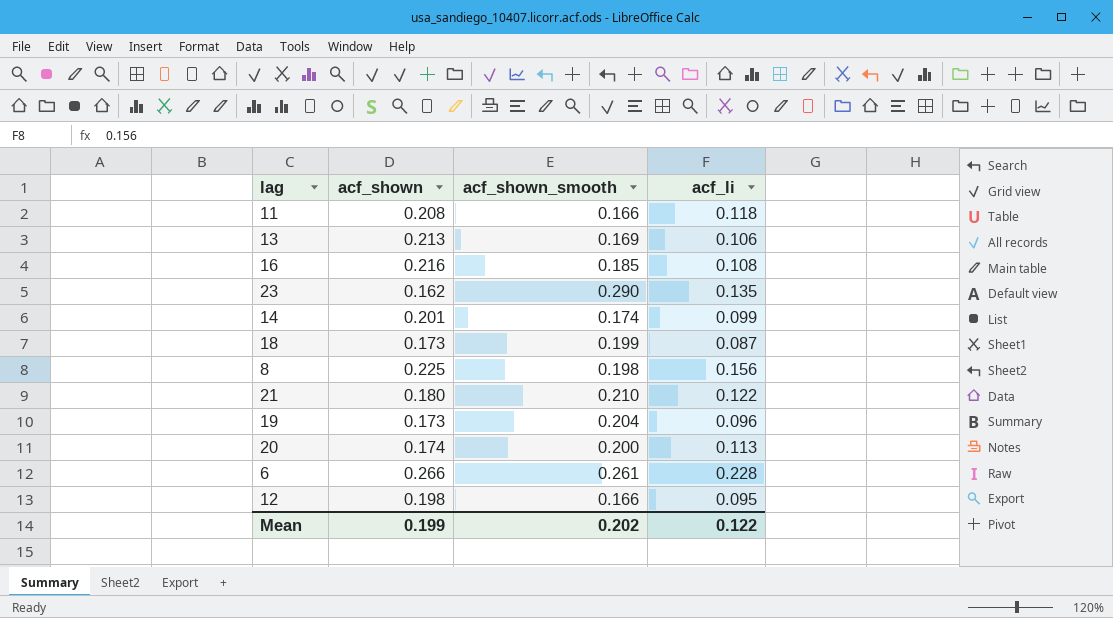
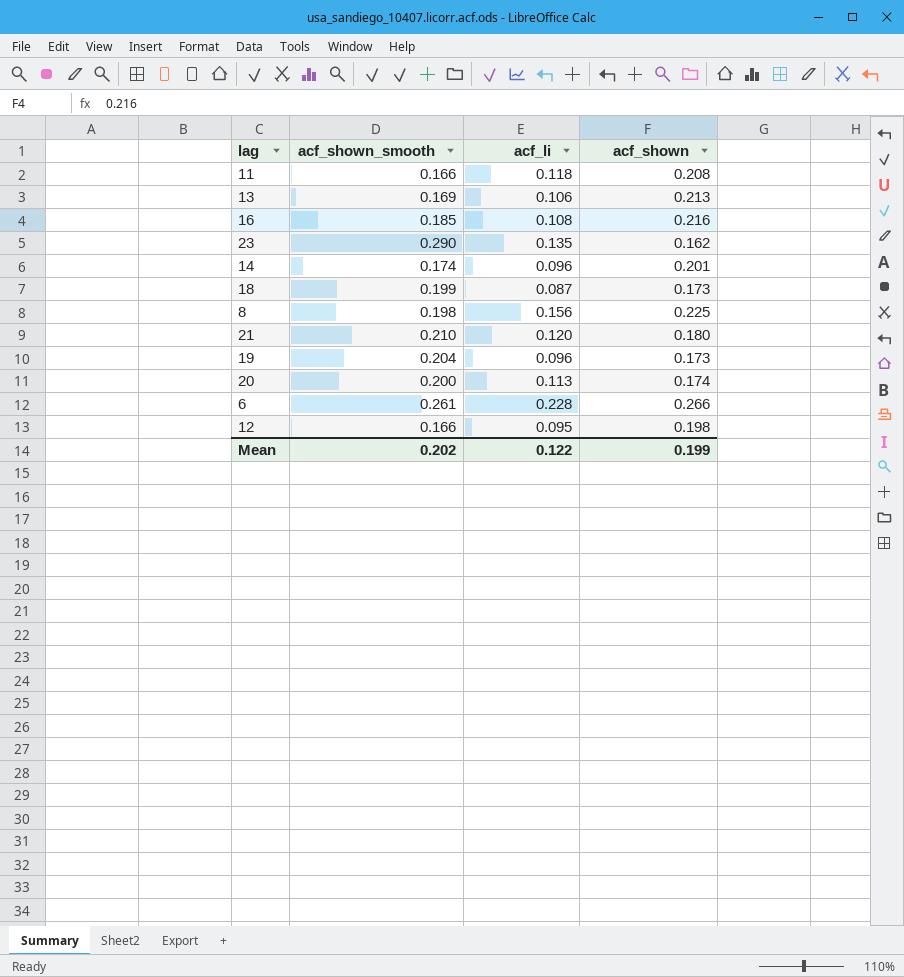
column acf_shown | position: 2 -> 4
14 | acf_li: 0.099 -> 0.096
21 | acf_li: 0.122 -> 0.120

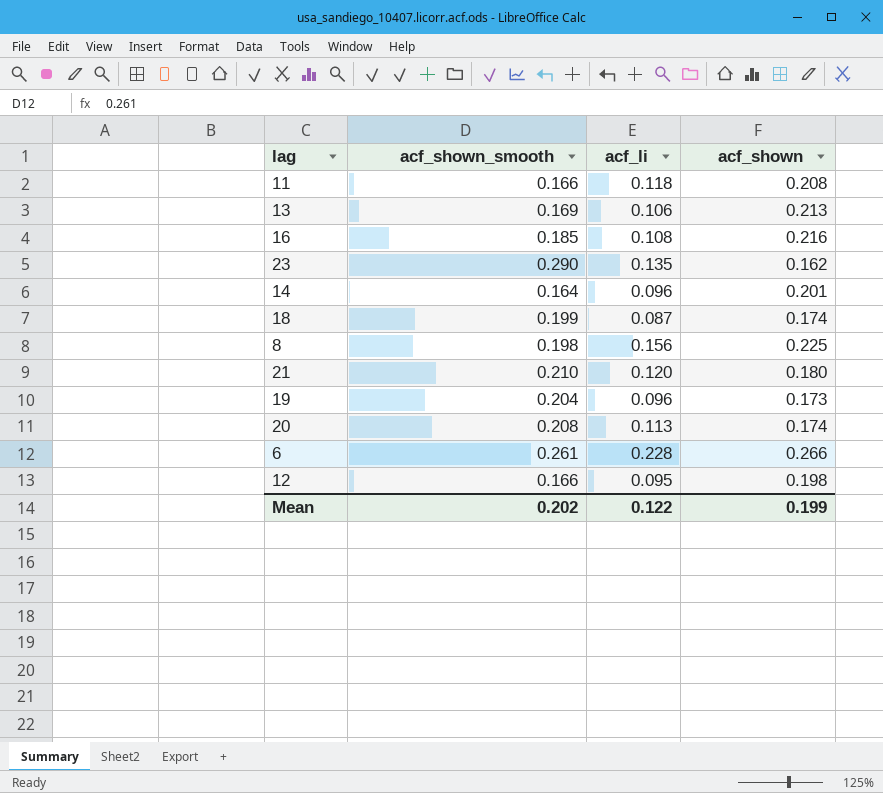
14 | acf_shown_smooth: 0.174 -> 0.164
18 | acf_shown: 0.173 -> 0.174
20 | acf_shown_smooth: 0.200 -> 0.208

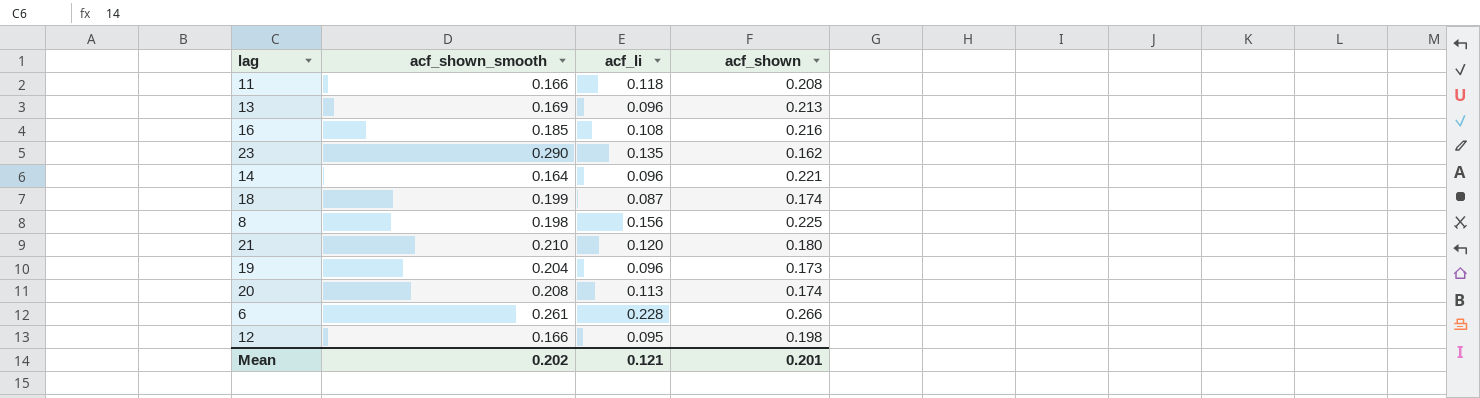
13 | acf_li: 0.106 -> 0.096
14 | acf_shown: 0.201 -> 0.221
Mean | acf_li: 0.122 -> 0.121
Mean | acf_shown: 0.199 -> 0.201

